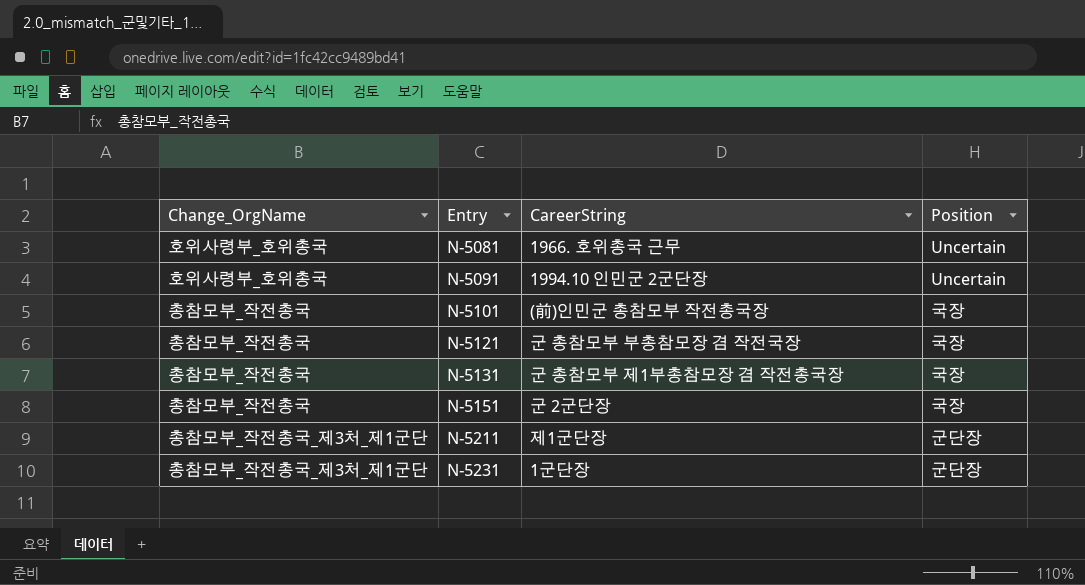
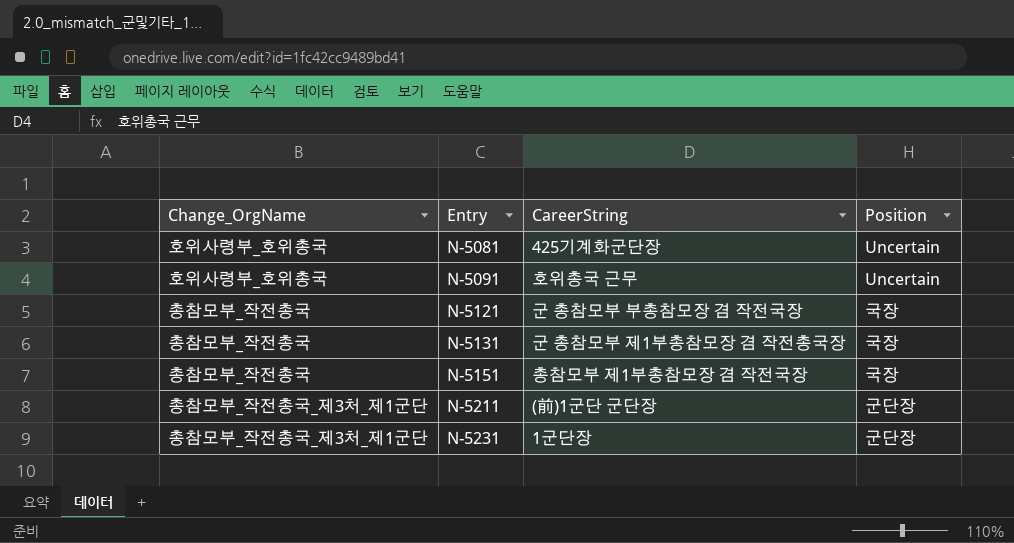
row N-5101: 총참모부_작전총국 | (前)인민군 총참모부 작전총국장 | 국장 -> none
N-5081 | CareerString: 1966. 호위총국 근무 -> 425기계화군단장
N-5091 | CareerString: 1994.10 인민군 2군단장 -> 호위총국 근무
N-5151 | CareerString: 군 2군단장 -> 총참모부 제1부총참모장 겸 작전국장
N-5211 | CareerString: 제1군단장 -> (前)1군단 군단장

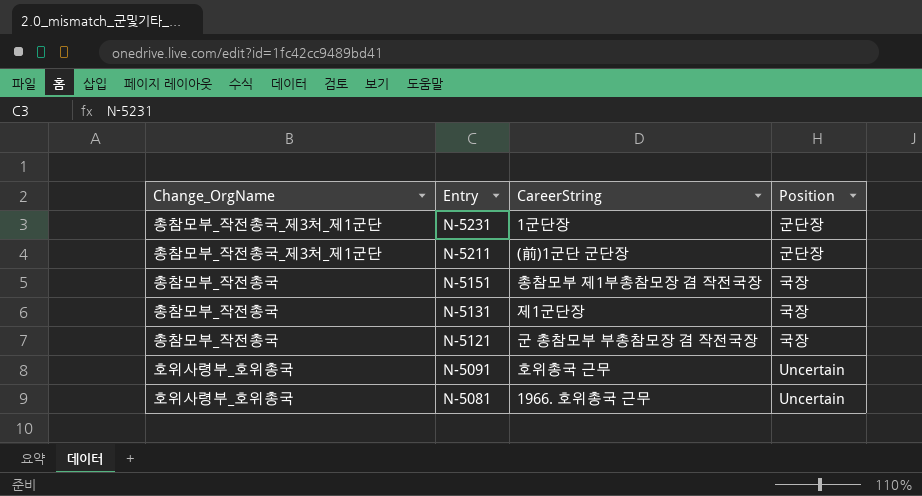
row order: Entry ascending -> Entry descending
N-5131 | CareerString: 군 총참모부 제1부총참모장 겸 작전총국장 -> 제1군단장
N-5081 | CareerString: 425기계화군단장 -> 1966. 호위총국 근무

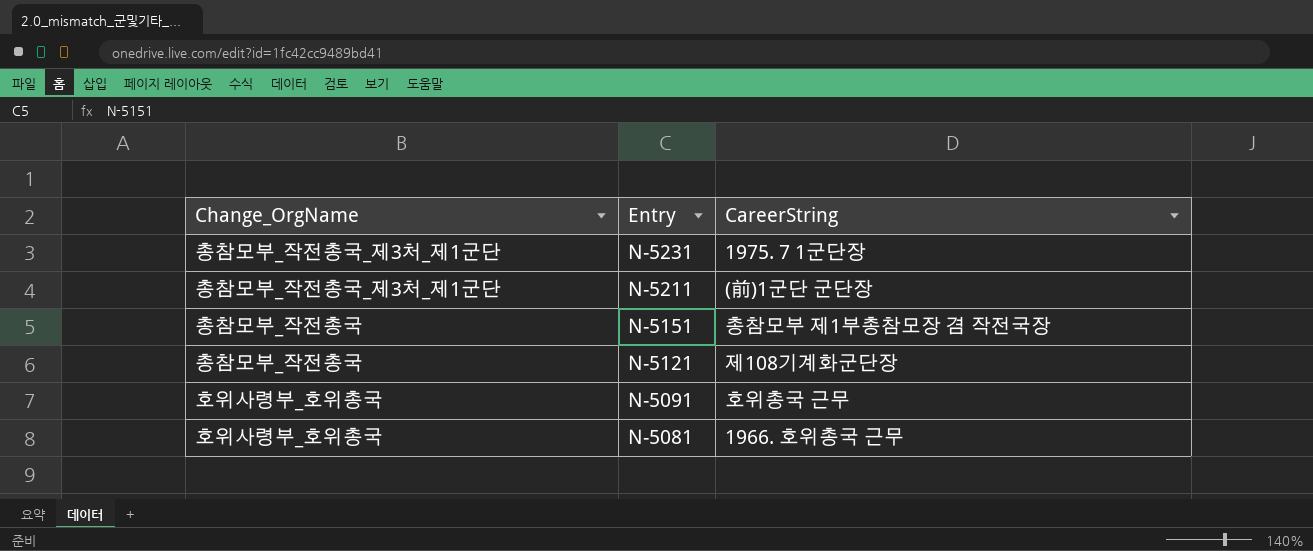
column Position | position: 4 -> none
row N-5131: 총참모부_작전총국 | 제1군단장 | 국장 -> none
N-5231 | CareerString: 1군단장 -> 1975. 7 1군단장
N-5121 | CareerString: 군 총참모부 부총참모장 겸 작전국장 -> 제108기계화군단장

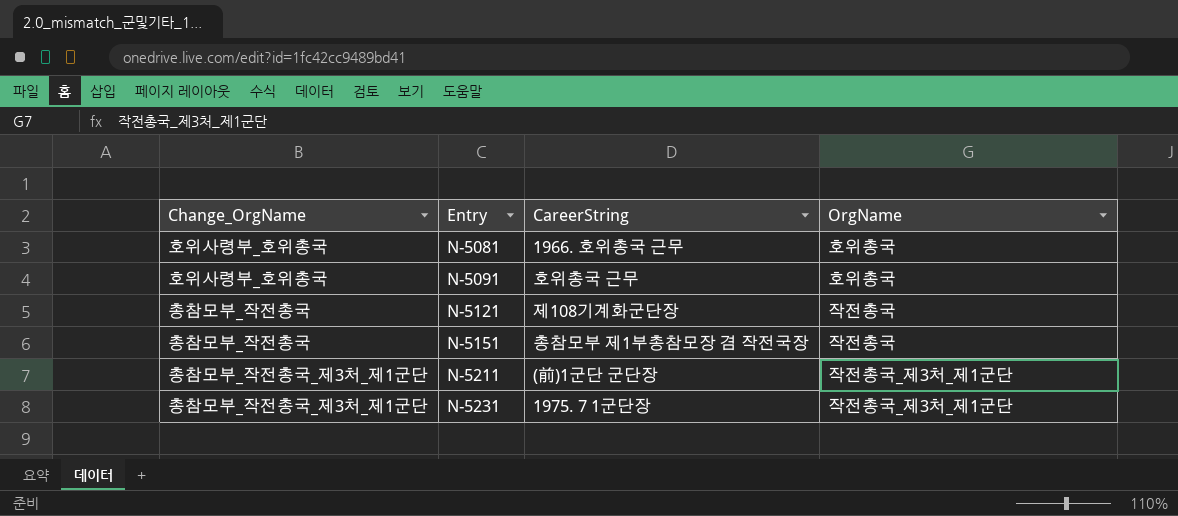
row order: Entry descending -> Entry ascending
column OrgName | position: none -> 4

